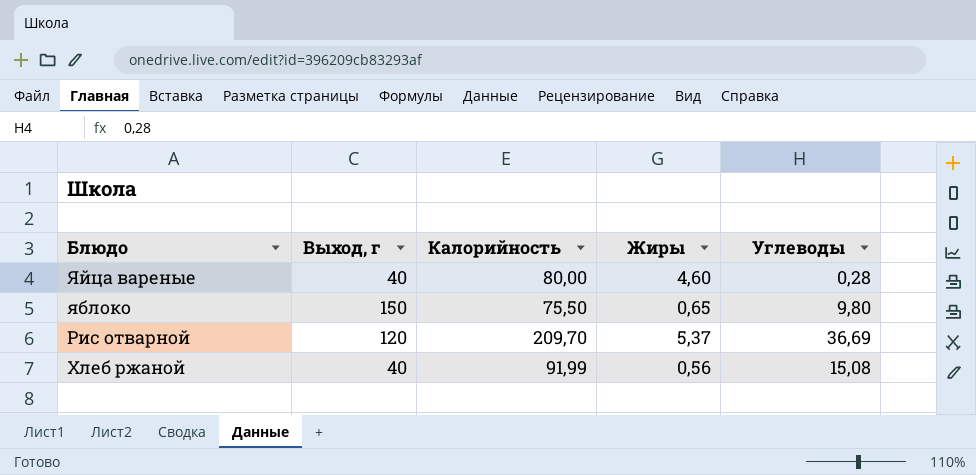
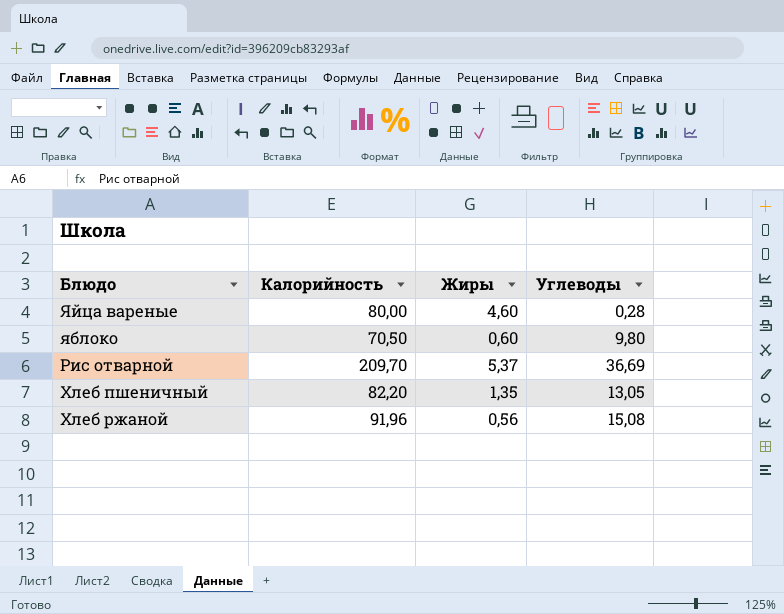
column Выход, г | position: 2 -> none
яблоко | Калорийность: 75,50 -> 70,50
яблоко | Жиры: 0,65 -> 0,60
row Хлеб пшеничный: none -> 82,20 | 1,35 | 13,05
Хлеб ржаной | Калорийность: 91,99 -> 91,96

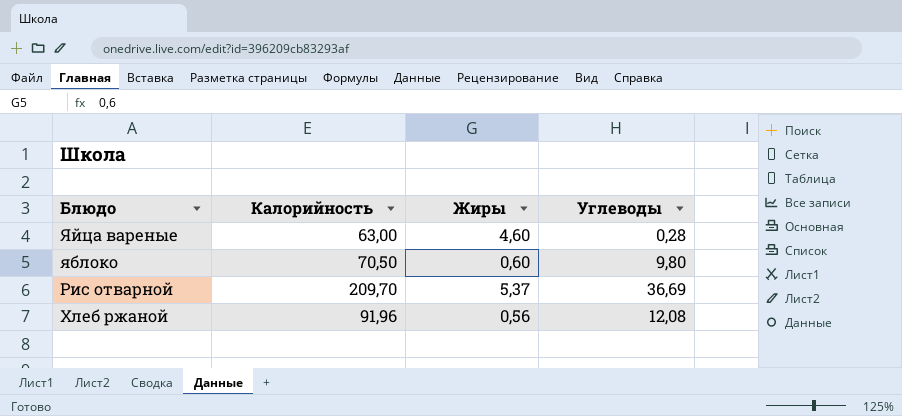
row Хлеб пшеничный: 82,20 | 1,35 | 13,05 -> none
Яйца вареные | Калорийность: 80,00 -> 63,00
Хлеб ржаной | Углеводы: 15,08 -> 12,08

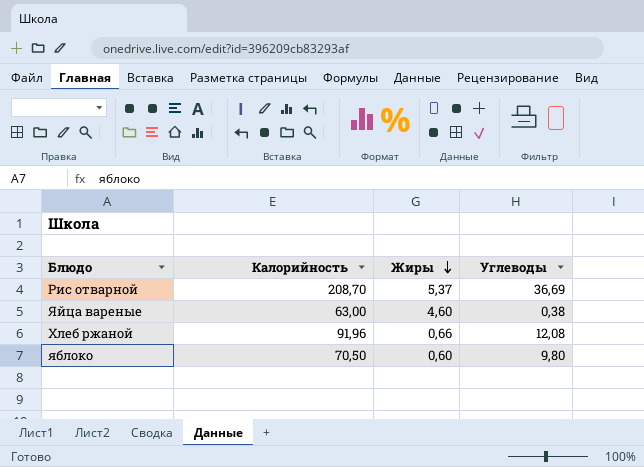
row order: none -> Жиры descending
Рис отварной | Калорийность: 209,70 -> 208,70
Яйца вареные | Углеводы: 0,28 -> 0,38
Хлеб ржаной | Жиры: 0,56 -> 0,66

